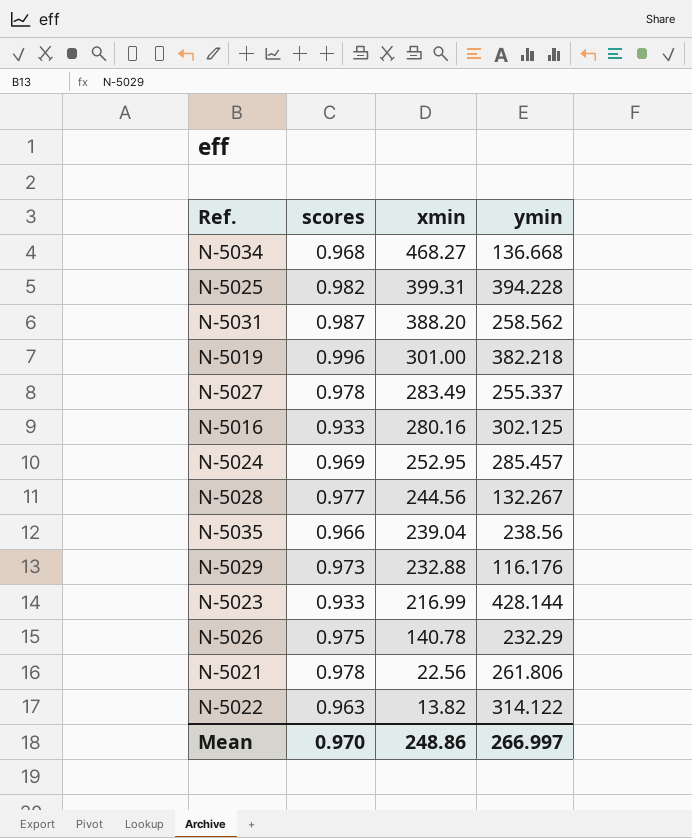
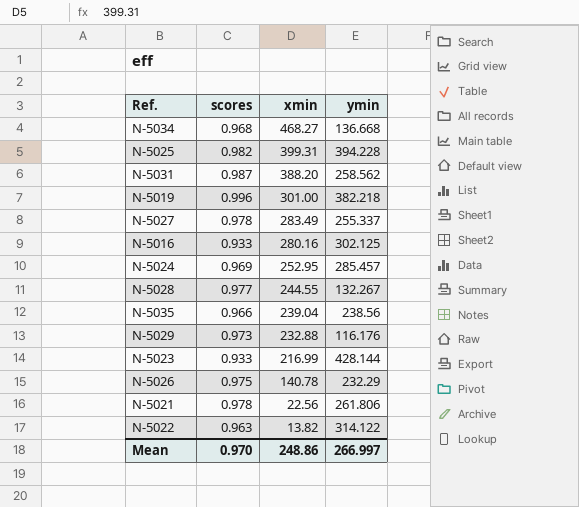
N-5028 | xmin: 244.56 -> 244.55

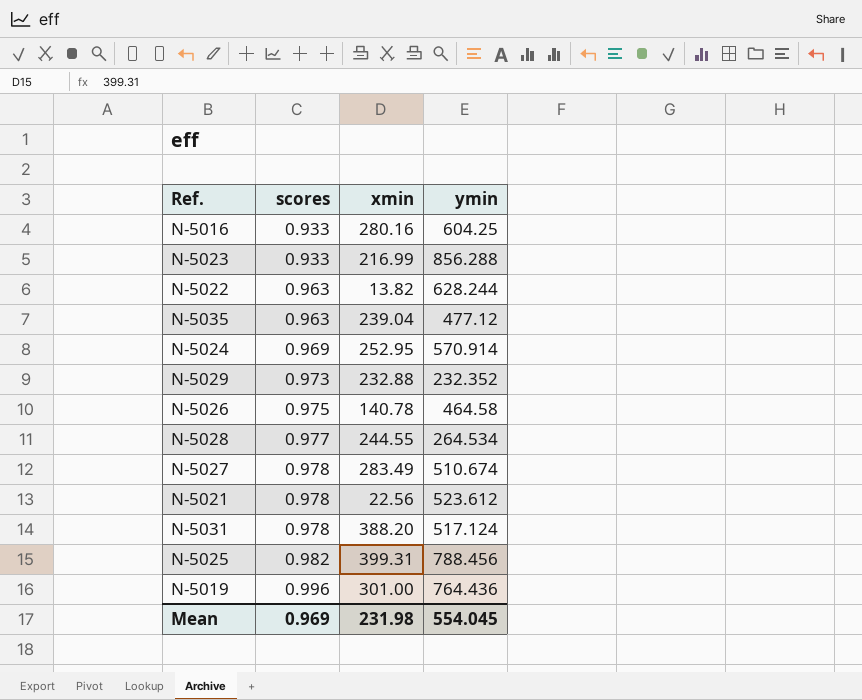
row order: xmin descending -> scores ascending
row N-5034: 0.968 | 468.27 | 136.668 -> none
N-5016 | ymin: 302.125 -> 604.25
N-5023 | ymin: 428.144 -> 856.288
N-5022 | ymin: 314.122 -> 628.244
N-5035 | scores: 0.966 -> 0.963
N-5035 | ymin: 238.56 -> 477.12
N-5024 | ymin: 285.457 -> 570.914
N-5029 | ymin: 116.176 -> 232.352
N-5026 | ymin: 232.29 -> 464.58
N-5028 | ymin: 132.267 -> 264.534
N-5027 | ymin: 255.337 -> 510.674
N-5021 | ymin: 261.806 -> 523.612
N-5031 | scores: 0.987 -> 0.978
N-5031 | ymin: 258.562 -> 517.124
N-5025 | ymin: 394.228 -> 788.456
N-5019 | ymin: 382.218 -> 764.436
Mean | scores: 0.970 -> 0.969
Mean | xmin: 248.86 -> 231.98
Mean | ymin: 266.997 -> 554.045

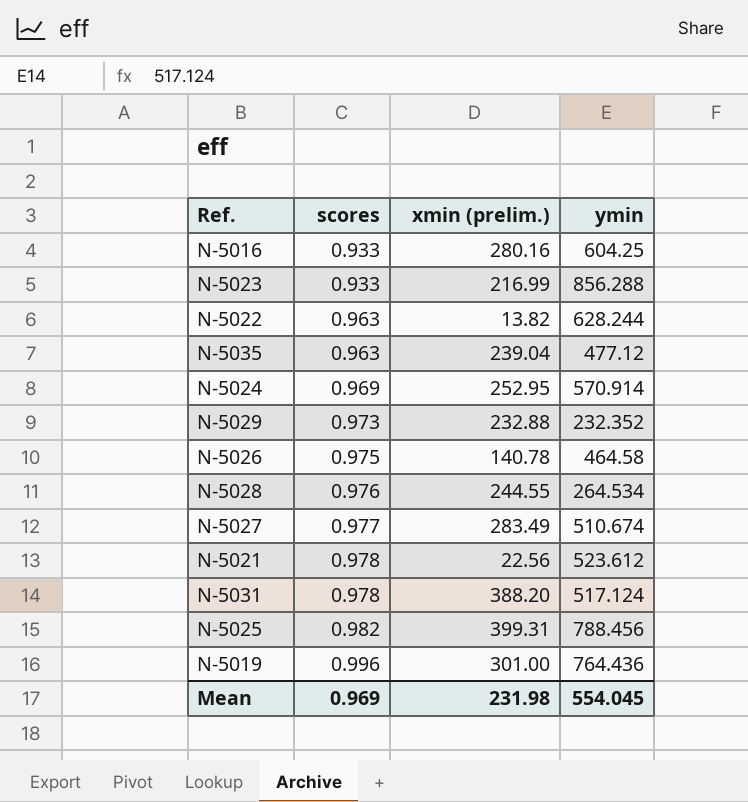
column name: xmin -> xmin (prelim.)
N-5028 | scores: 0.977 -> 0.976
N-5027 | scores: 0.978 -> 0.977

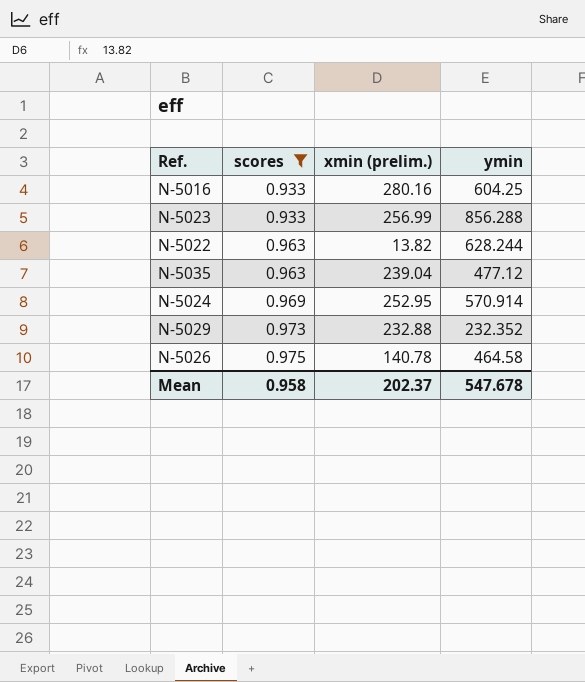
filter: none -> scores <= 0.975
N-5023 | xmin (prelim.): 216.99 -> 256.99
Mean | scores: 0.969 -> 0.958
Mean | xmin (prelim.): 231.98 -> 202.37
Mean | ymin: 554.045 -> 547.678

